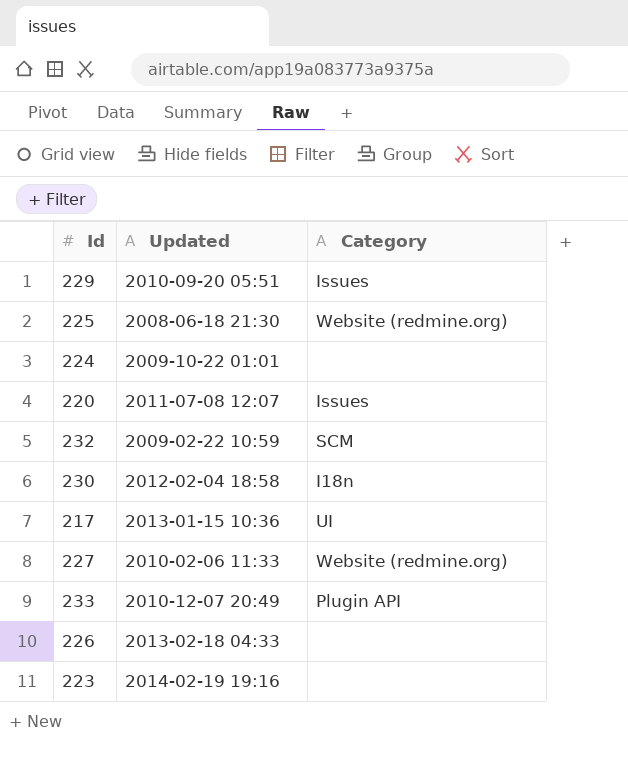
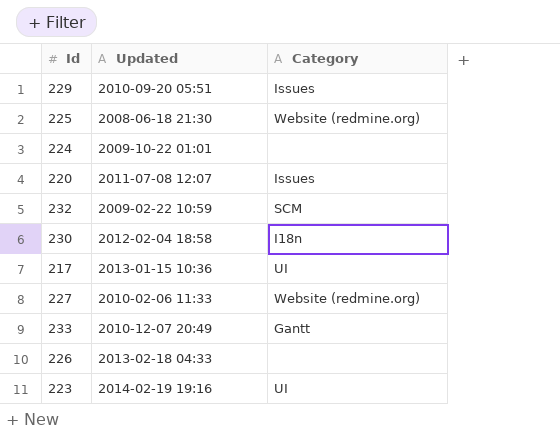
233 | Category: Plugin API -> Gantt
223 | Category: none -> UI

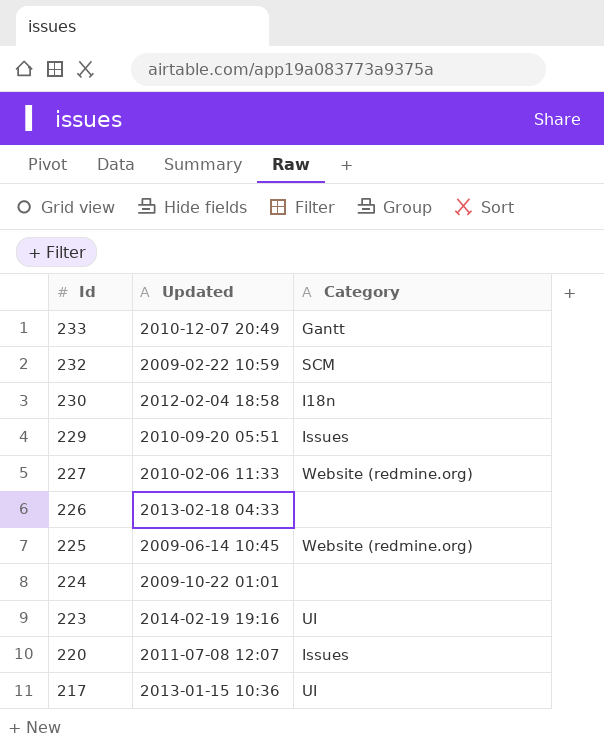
row order: none -> Id descending
225 | Updated: 2008-06-18 21:30 -> 2009-06-14 10:45

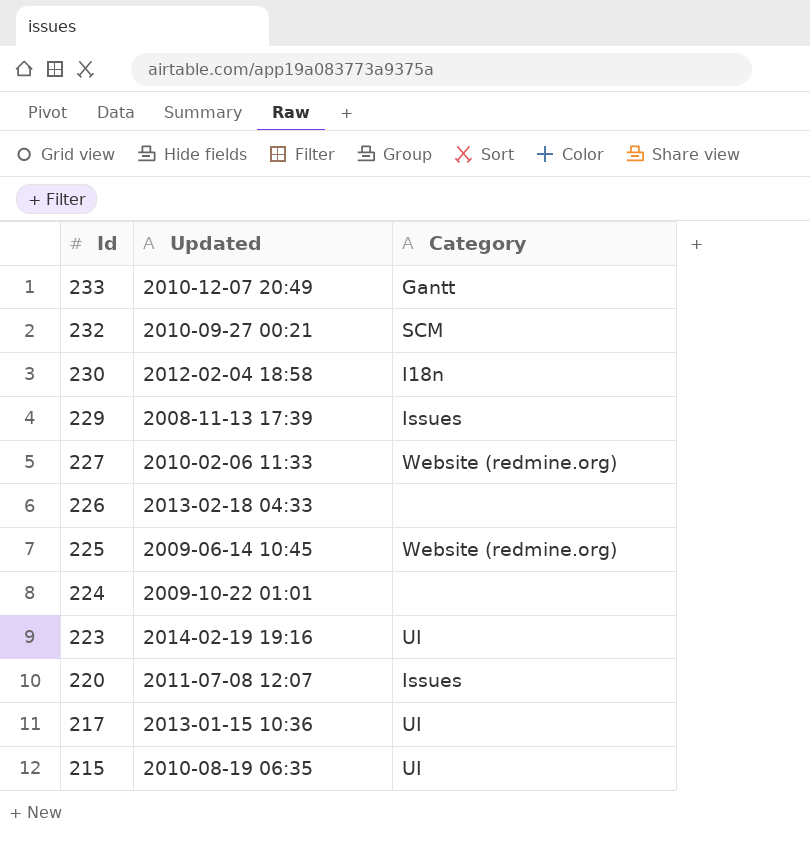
232 | Updated: 2009-02-22 10:59 -> 2010-09-27 00:21
229 | Updated: 2010-09-20 05:51 -> 2008-11-13 17:39
row 215: none -> 2010-08-19 06:35 | UI

